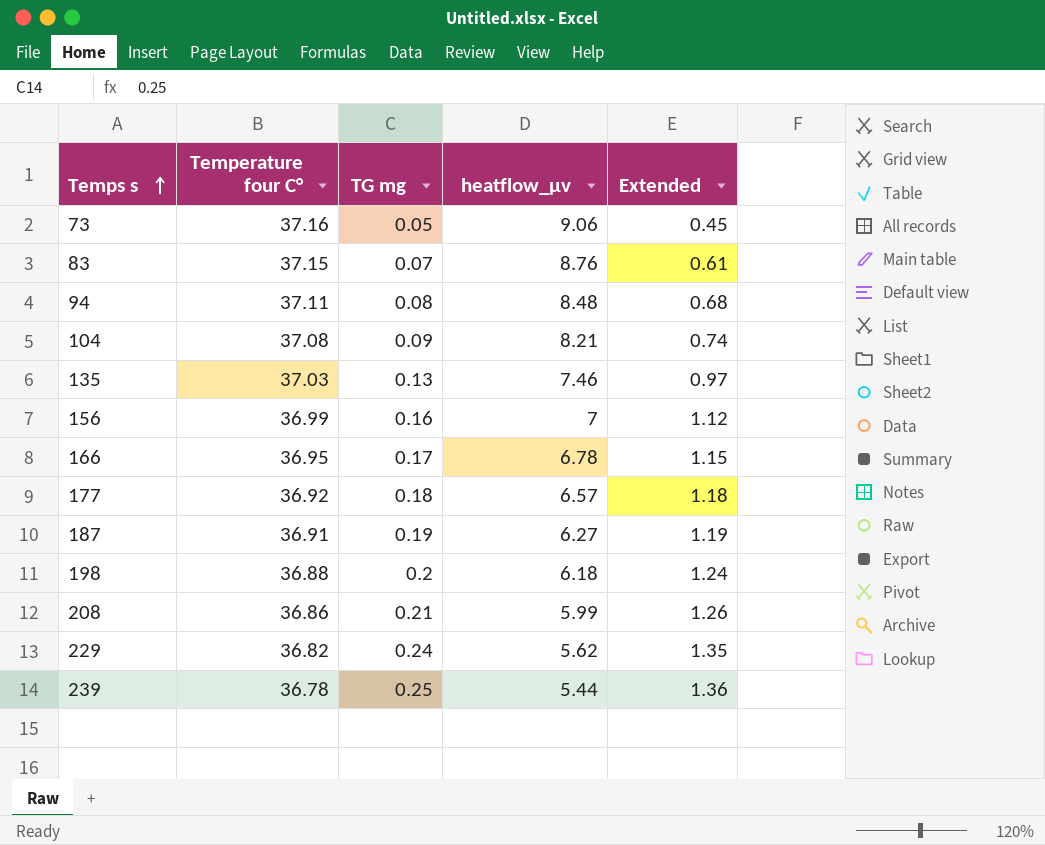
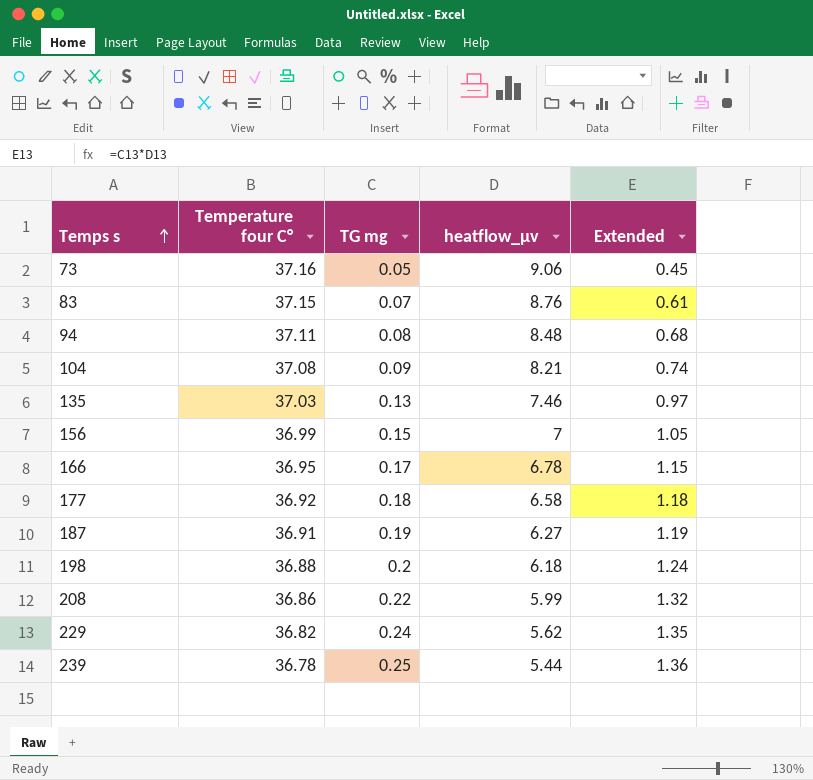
156 | TG mg: 0.16 -> 0.15
156 | Extended: 1.12 -> 1.05
177 | heatflow_µv: 6.57 -> 6.58
208 | TG mg: 0.21 -> 0.22
208 | Extended: 1.26 -> 1.32

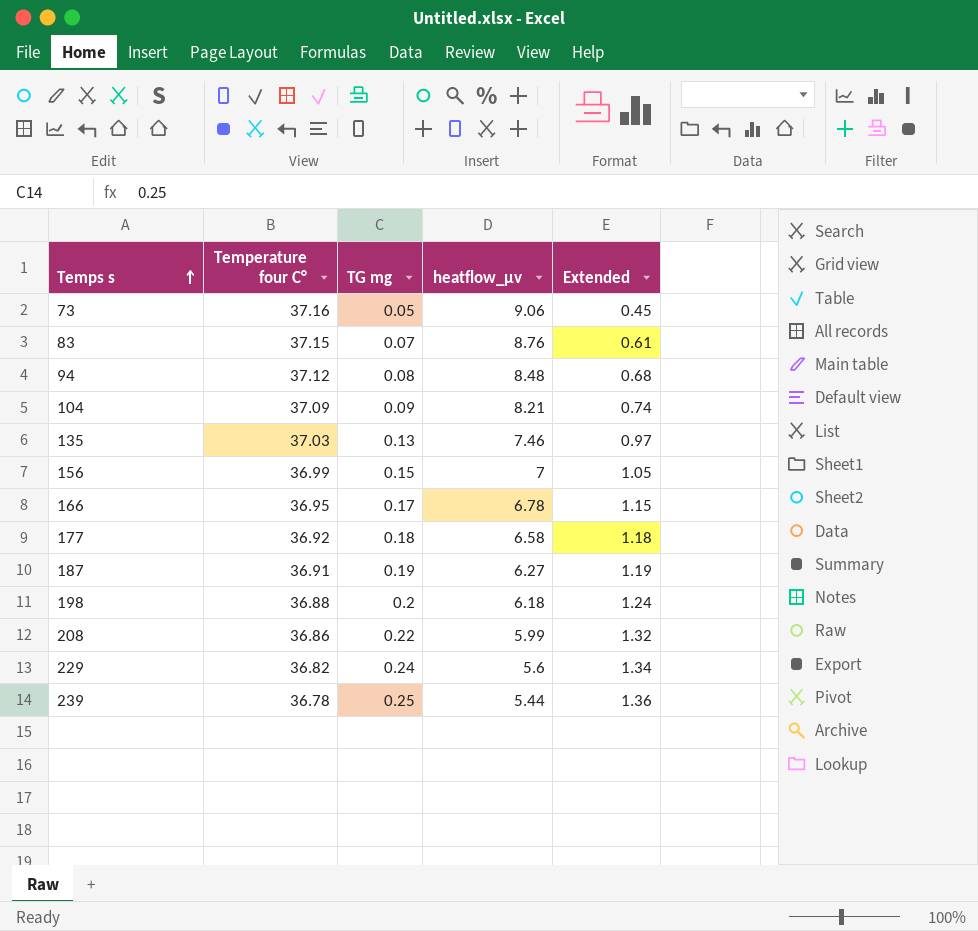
94 | Temperature four C°: 37.11 -> 37.12
104 | Temperature four C°: 37.08 -> 37.09
229 | heatflow_µv: 5.62 -> 5.6
229 | Extended: 1.35 -> 1.34

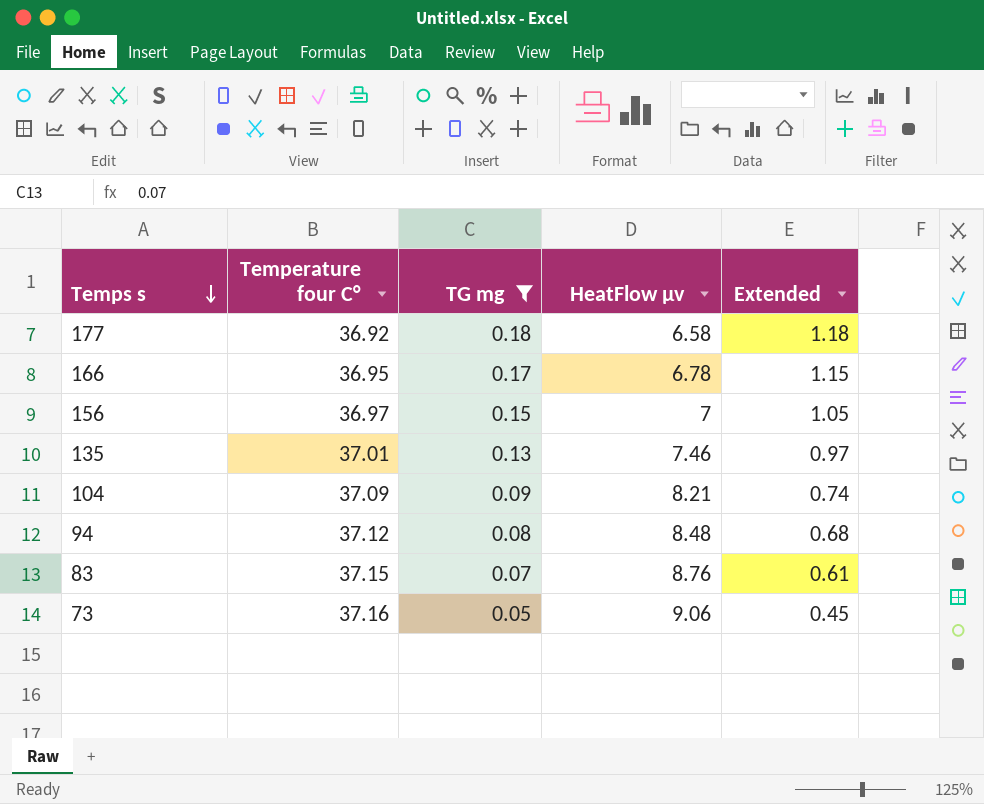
filter: none -> TG mg <= 0.18
row order: Temps s ascending -> Temps s descending
column name: heatflow_µv -> HeatFlow µv
156 | Temperature four C°: 36.99 -> 36.97
135 | Temperature four C°: 37.03 -> 37.01

